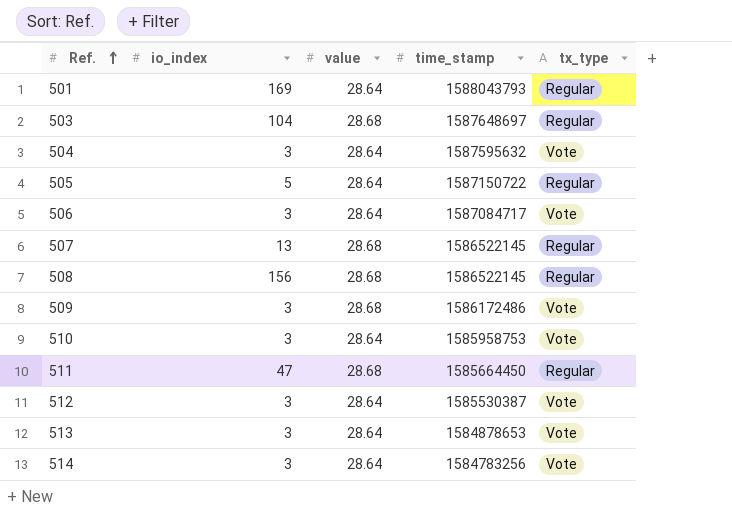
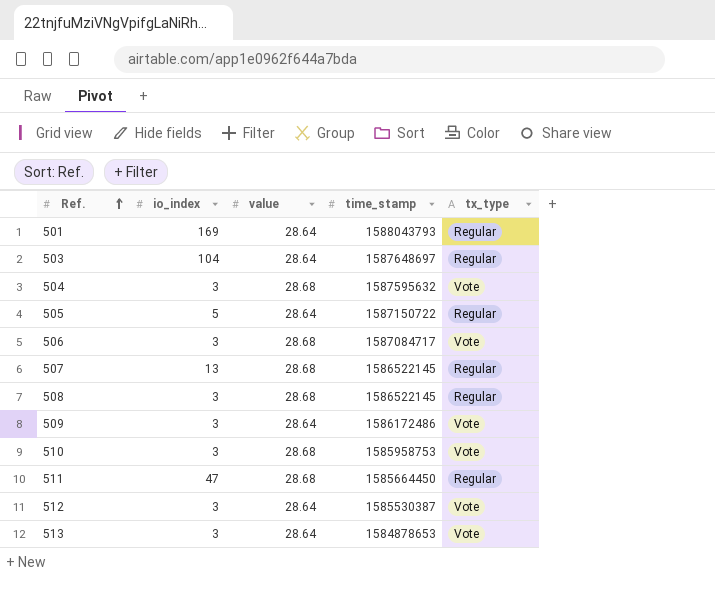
row 514: 3 | 28.64 | 1584783256 | Vote -> none
503 | value: 28.68 -> 28.64
504 | value: 28.64 -> 28.68
506 | value: 28.64 -> 28.68
508 | io_index: 156 -> 3
509 | value: 28.68 -> 28.64
510 | value: 28.64 -> 28.68

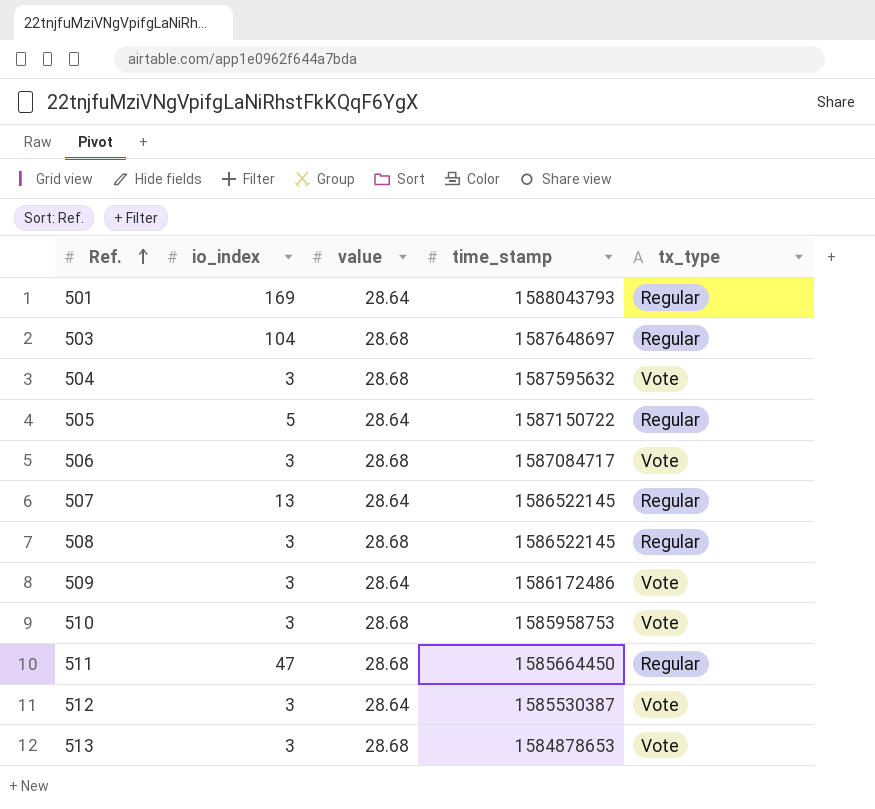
503 | value: 28.64 -> 28.68
507 | value: 28.68 -> 28.64
513 | value: 28.64 -> 28.68

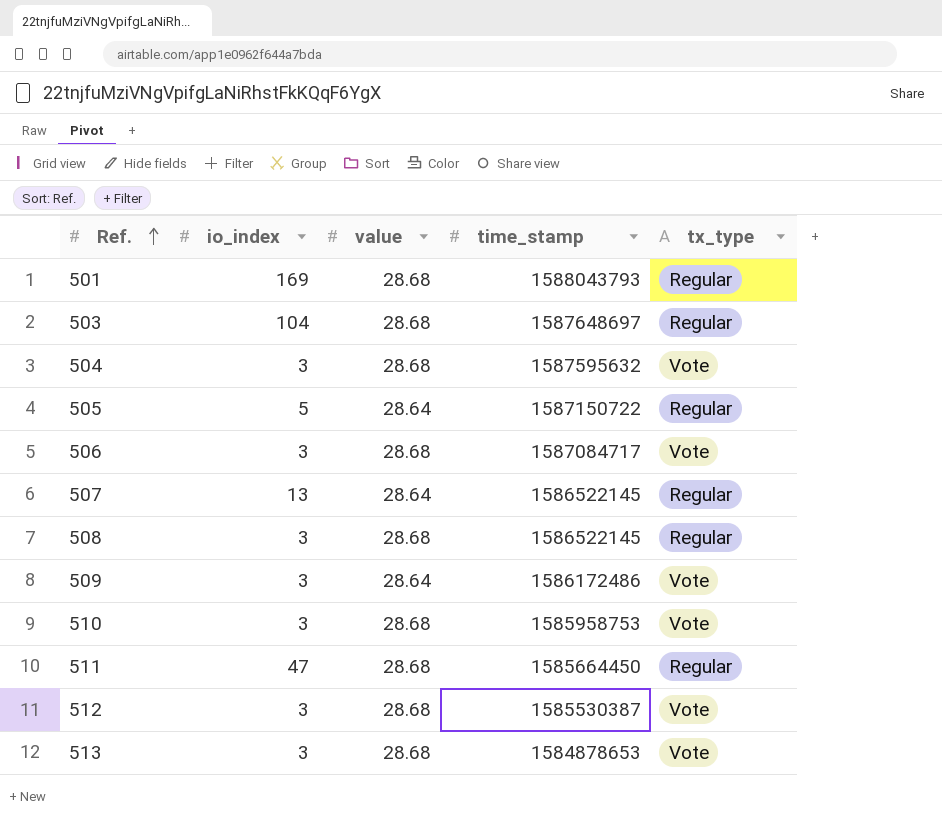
501 | value: 28.64 -> 28.68
512 | value: 28.64 -> 28.68

